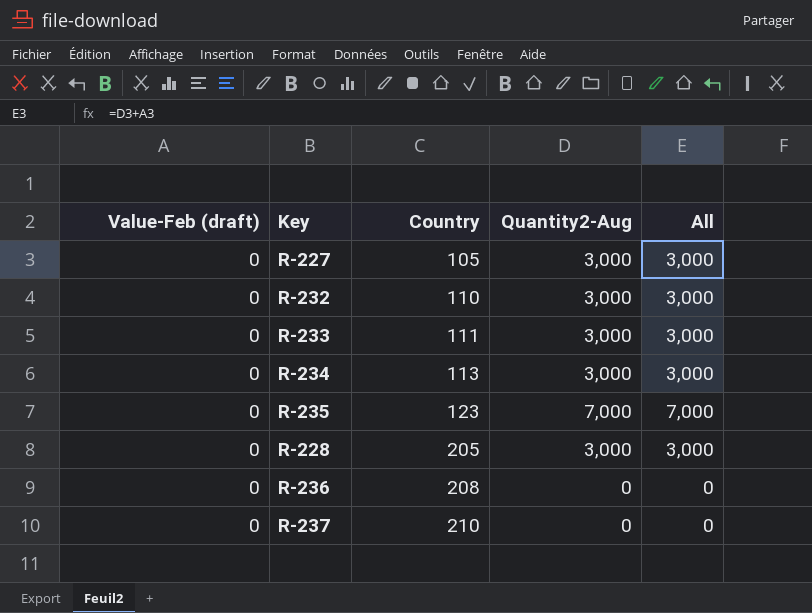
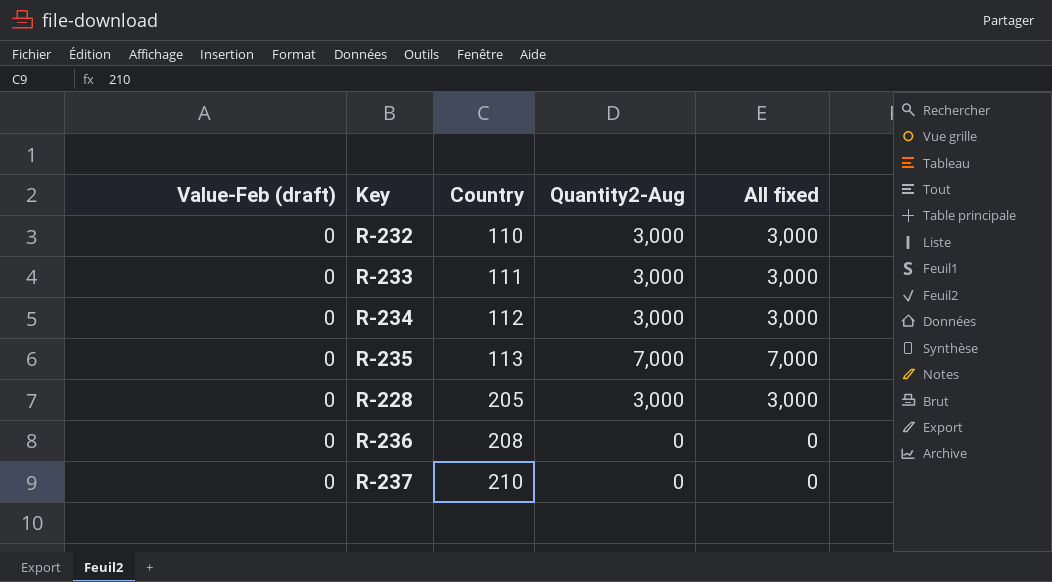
column name: All -> All fixed
row R-227: 0 | 105 | 3,000 | 3,000 -> none
R-234 | Country: 113 -> 112
R-235 | Country: 123 -> 113

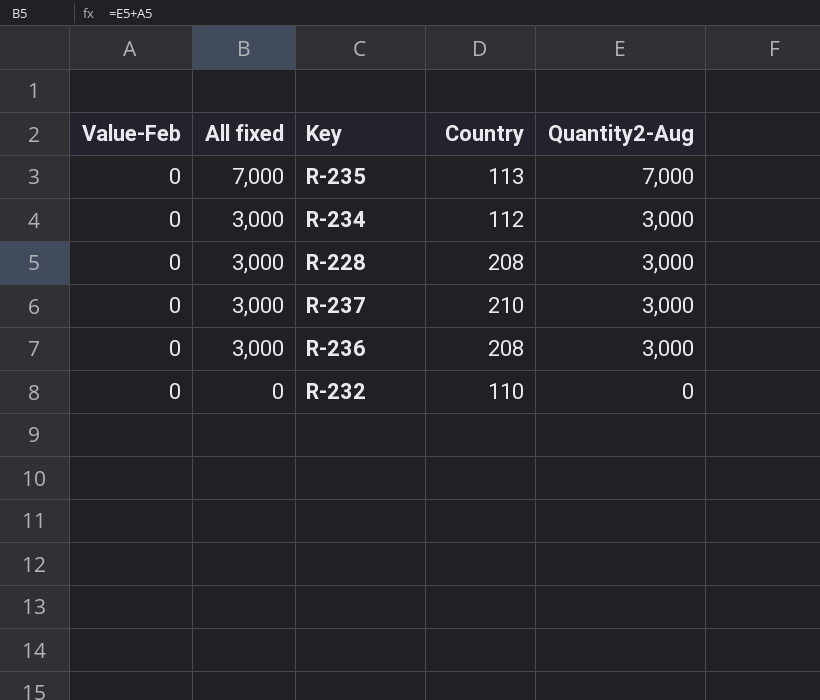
row order: Country ascending -> All fixed descending
column name: Value-Feb (draft) -> Value-Feb
column All fixed | position: 5 -> 2
row R-233: 0 | 111 | 3,000 | 3,000 -> none
R-228 | Country: 205 -> 208
R-237 | All fixed: 0 -> 3,000
R-237 | Quantity2-Aug: 0 -> 3,000
R-236 | All fixed: 0 -> 3,000
R-236 | Quantity2-Aug: 0 -> 3,000
R-232 | All fixed: 3,000 -> 0
R-232 | Quantity2-Aug: 3,000 -> 0

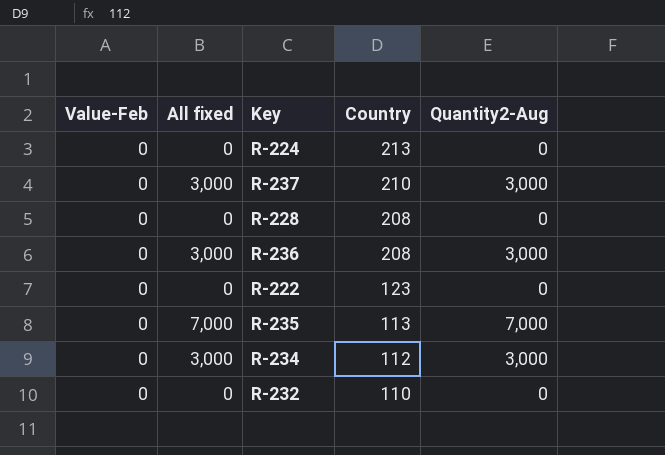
row order: All fixed descending -> Country descending
row R-224: none -> 0 | 0 | 213 | 0
R-228 | All fixed: 3,000 -> 0
R-228 | Quantity2-Aug: 3,000 -> 0
row R-222: none -> 0 | 0 | 123 | 0

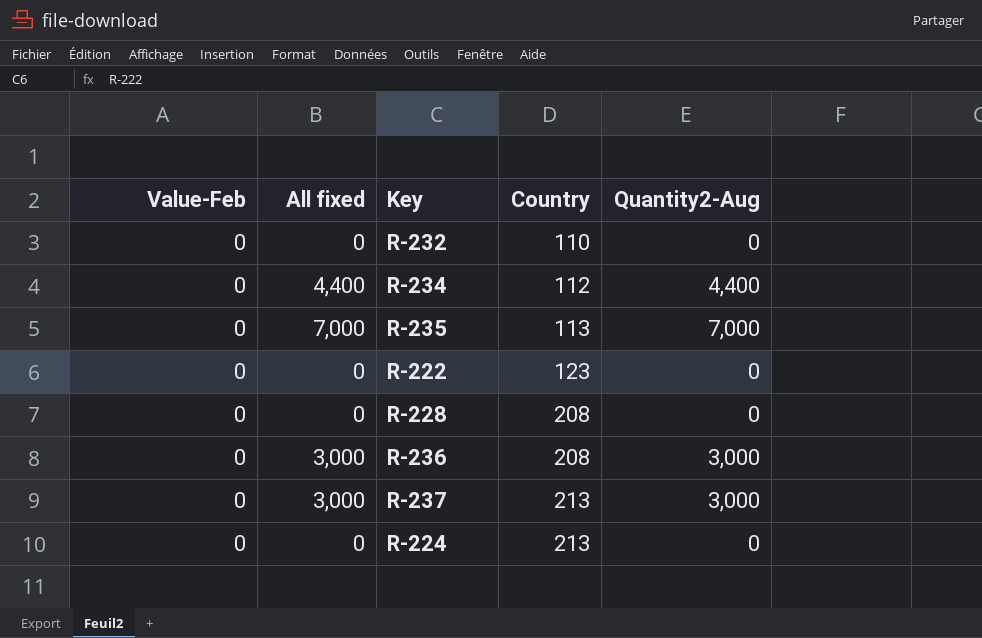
row order: Country descending -> Country ascending
R-234 | All fixed: 3,000 -> 4,400
R-234 | Quantity2-Aug: 3,000 -> 4,400
R-237 | Country: 210 -> 213

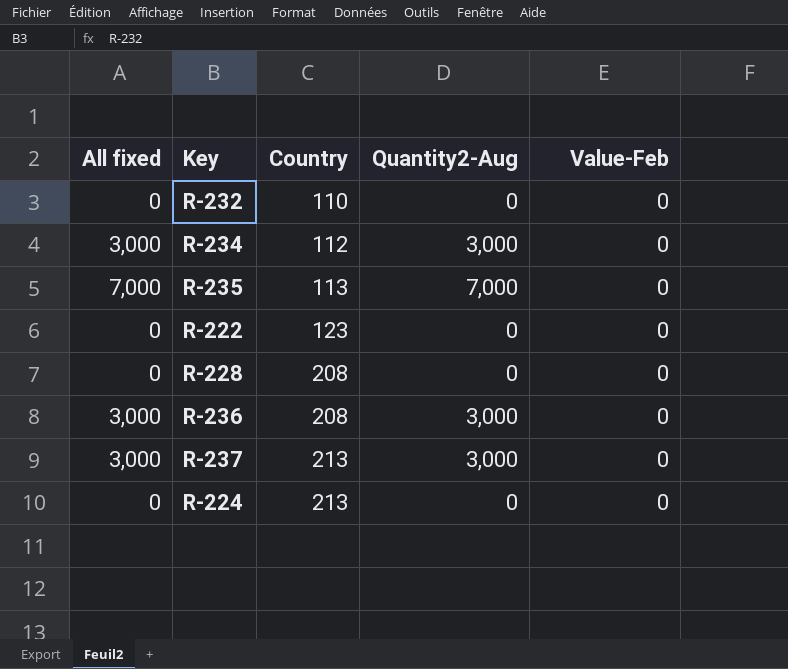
column Value-Feb | position: 1 -> 5
R-234 | All fixed: 4,400 -> 3,000
R-234 | Quantity2-Aug: 4,400 -> 3,000

